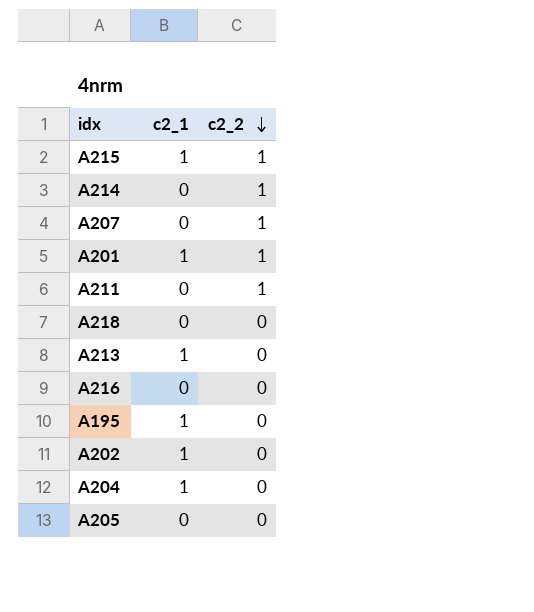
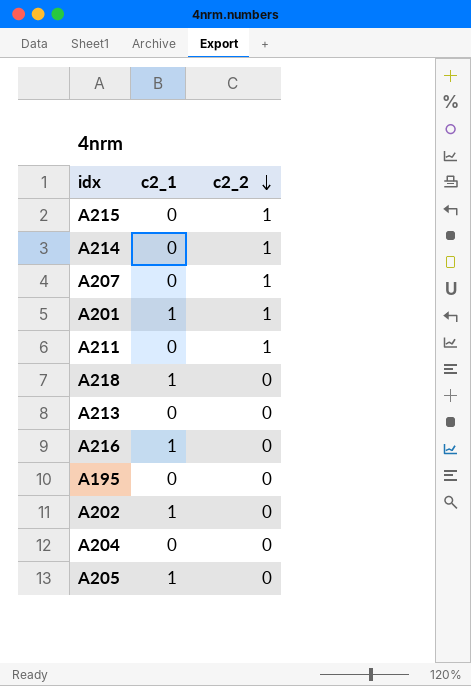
A215 | c2_1: 1 -> 0
A218 | c2_1: 0 -> 1
A213 | c2_1: 1 -> 0
A216 | c2_1: 0 -> 1
A195 | c2_1: 1 -> 0
A204 | c2_1: 1 -> 0
A205 | c2_1: 0 -> 1

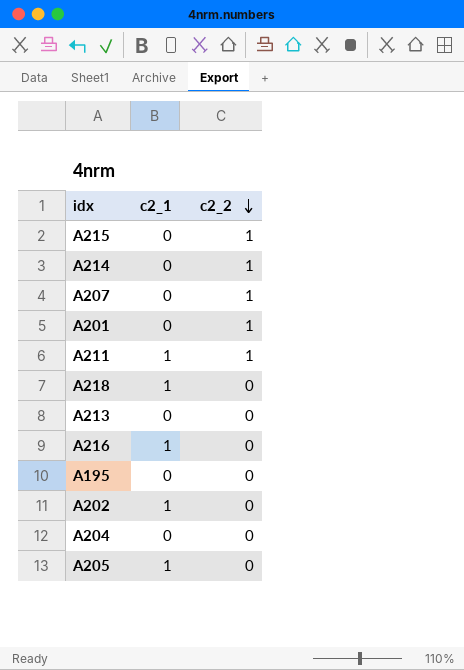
A201 | c2_1: 1 -> 0
A211 | c2_1: 0 -> 1

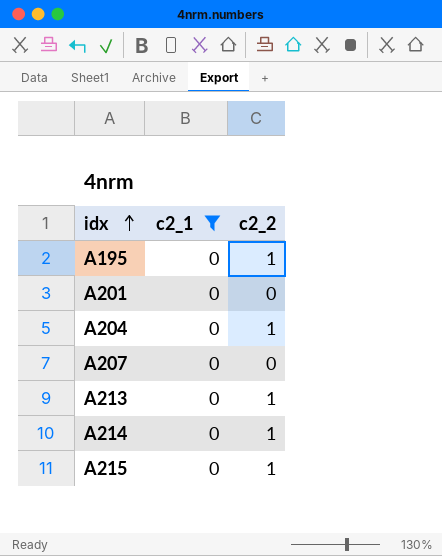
filter: none -> c2_1 = 0
row order: c2_2 descending -> idx ascending
A195 | c2_2: 0 -> 1
A201 | c2_2: 1 -> 0
A204 | c2_2: 0 -> 1
A207 | c2_2: 1 -> 0
A213 | c2_2: 0 -> 1

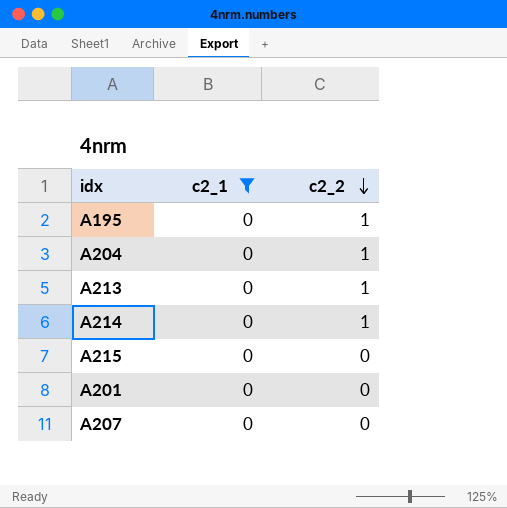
row order: idx ascending -> c2_2 descending
A215 | c2_2: 1 -> 0

